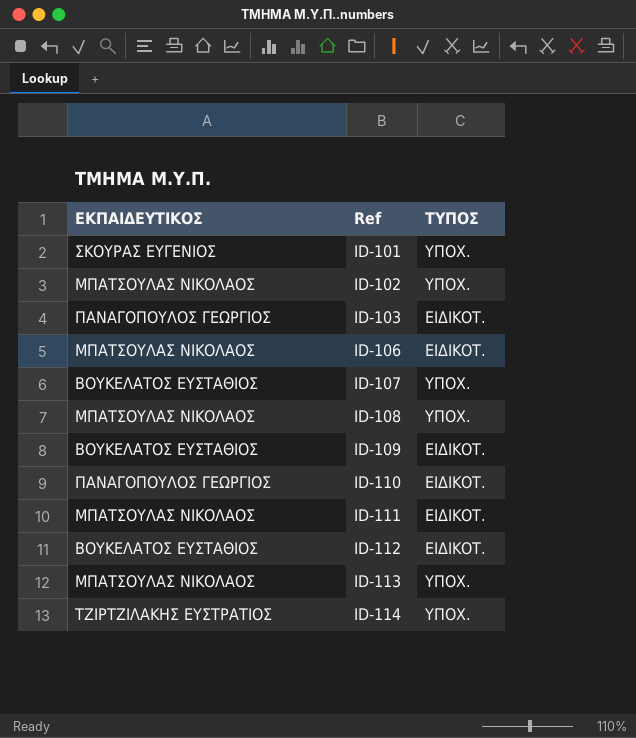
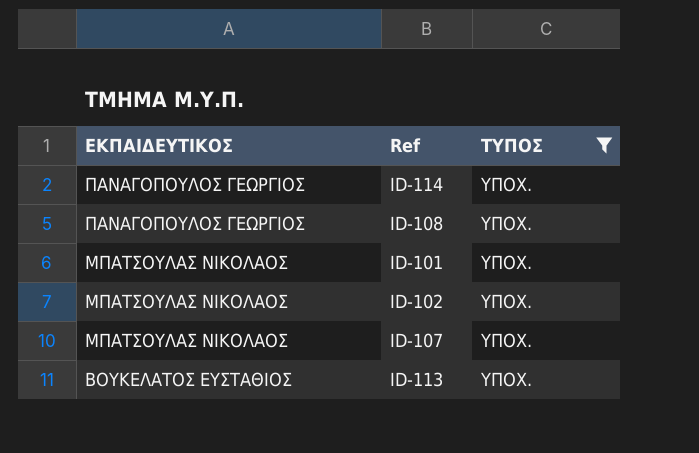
filter: none -> ΤΥΠΟΣ = ΥΠΟΧ.
row order: Ref ascending -> ΕΚΠΑΙΔΕΥΤΙΚΟΣ descending
ID-114 | ΕΚΠΑΙΔΕΥΤΙΚΟΣ: ΤΖΙΡΤΖΙΛΑΚΗΣ ΕΥΣΤΡΑΤΙΟΣ -> ΠΑΝΑΓΟΠΟΥΛΟΣ ΓΕΩΡΓΙΟΣ
ID-108 | ΕΚΠΑΙΔΕΥΤΙΚΟΣ: ΜΠΑΤΣΟΥΛΑΣ ΝΙΚΟΛΑΟΣ -> ΠΑΝΑΓΟΠΟΥΛΟΣ ΓΕΩΡΓΙΟΣ
ID-101 | ΕΚΠΑΙΔΕΥΤΙΚΟΣ: ΣΚΟΥΡΑΣ ΕΥΓΕΝΙΟΣ -> ΜΠΑΤΣΟΥΛΑΣ ΝΙΚΟΛΑΟΣ
ID-107 | ΕΚΠΑΙΔΕΥΤΙΚΟΣ: ΒΟΥΚΕΛΑΤΟΣ ΕΥΣΤΑΘΙΟΣ -> ΜΠΑΤΣΟΥΛΑΣ ΝΙΚΟΛΑΟΣ
ID-113 | ΕΚΠΑΙΔΕΥΤΙΚΟΣ: ΜΠΑΤΣΟΥΛΑΣ ΝΙΚΟΛΑΟΣ -> ΒΟΥΚΕΛΑΤΟΣ ΕΥΣΤΑΘΙΟΣ

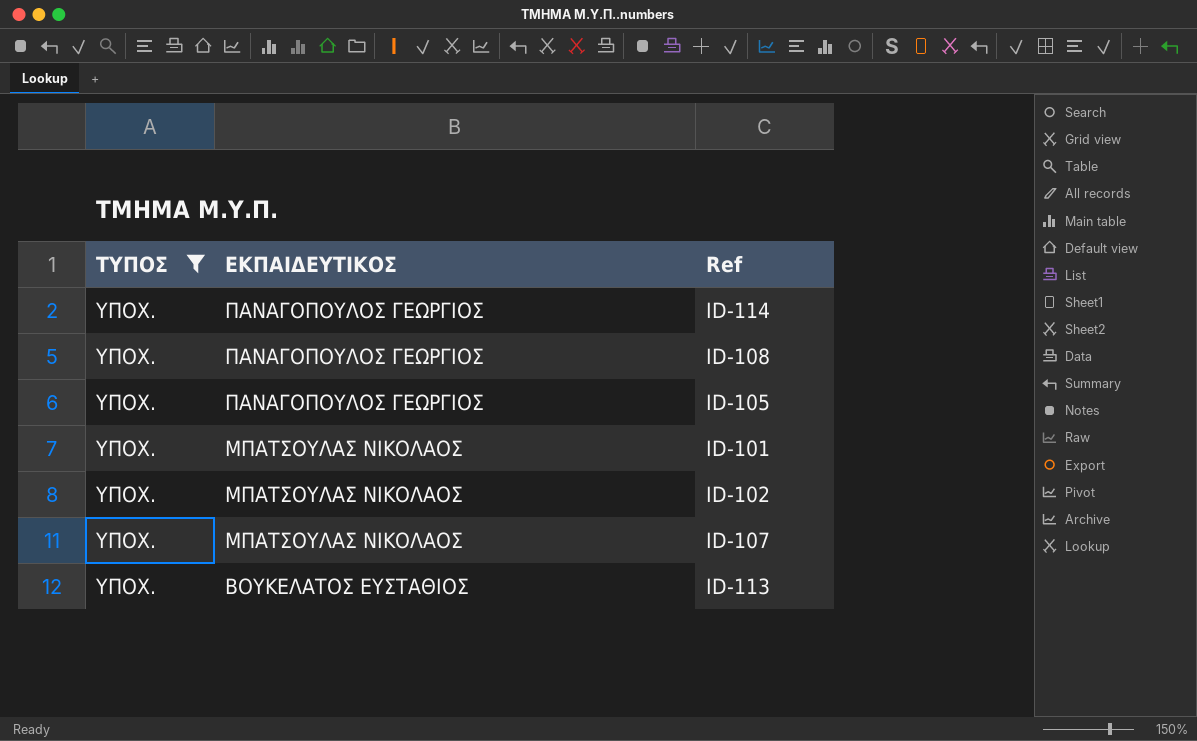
column ΤΥΠΟΣ | position: 3 -> 1
row ID-105: none -> ΥΠΟΧ. | ΠΑΝΑΓΟΠΟΥΛΟΣ ΓΕΩΡΓΙΟΣ

